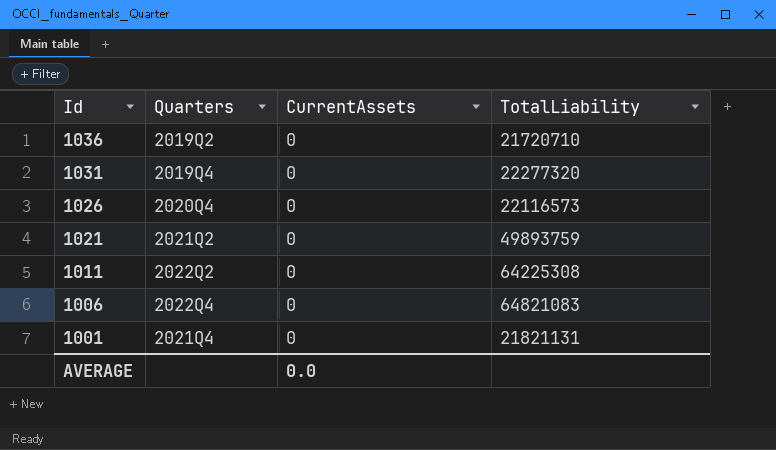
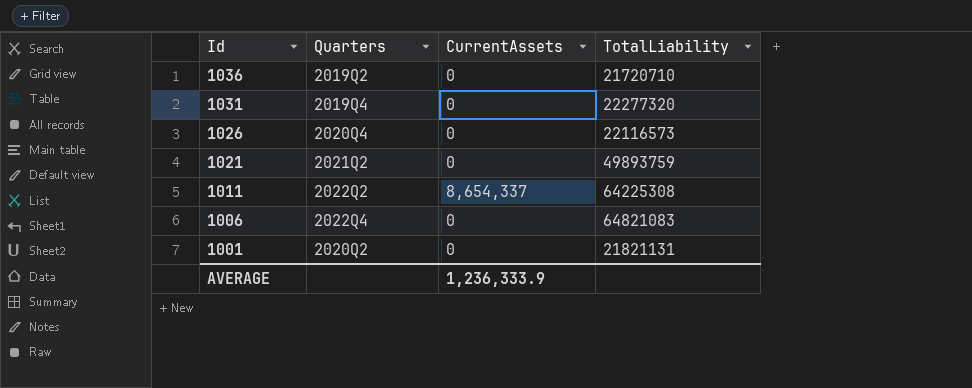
1011 | CurrentAssets: 0 -> 8,654,337
1001 | Quarters: 2021Q4 -> 2020Q2
AVERAGE | CurrentAssets: 0.0 -> 1,236,333.9

